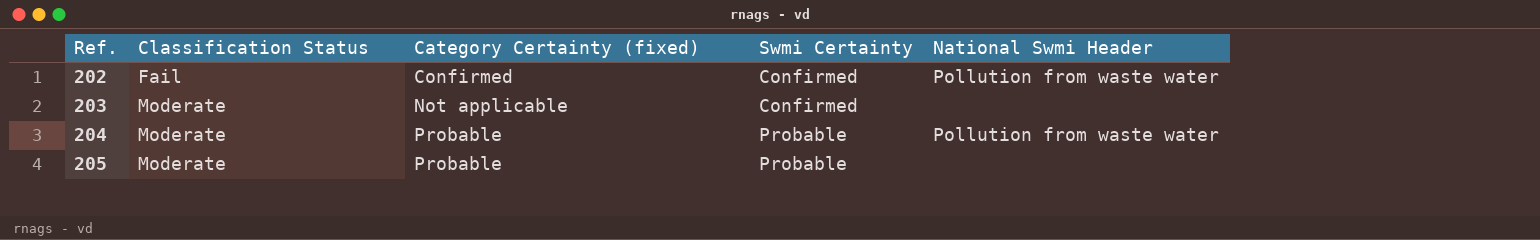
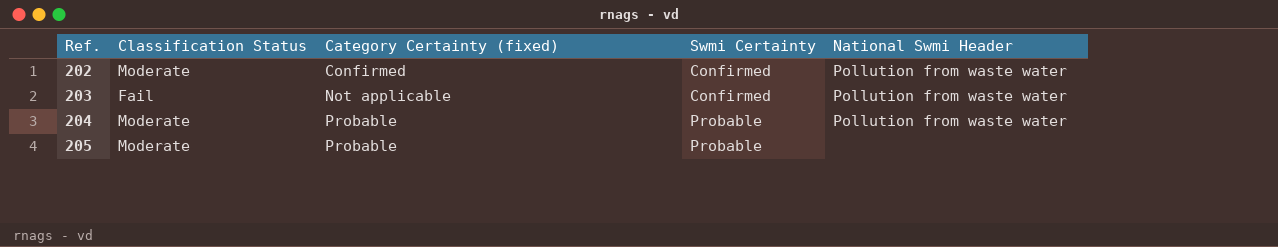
202 | Classification Status: Fail -> Moderate
203 | Classification Status: Moderate -> Fail
203 | National Swmi Header: none -> Pollution from waste water

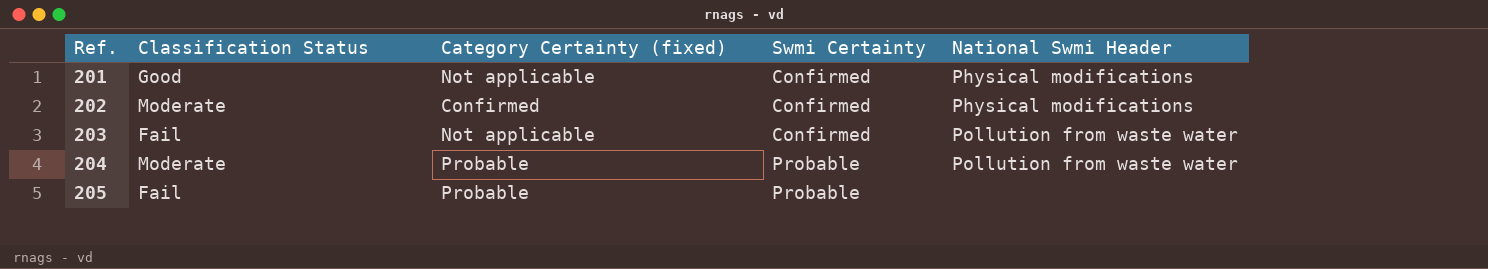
row 201: none -> Good | Not applicable | Confirmed | Physical modifications
202 | National Swmi Header: Pollution from waste water -> Physical modifications
205 | Classification Status: Moderate -> Fail

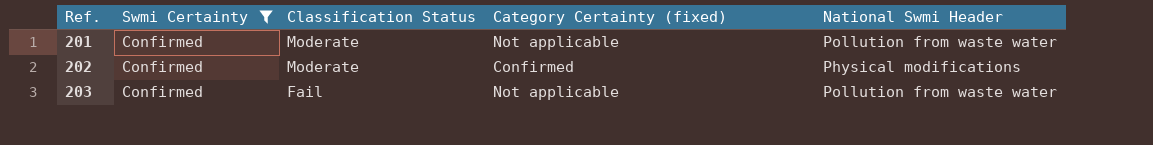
filter: none -> Swmi Certainty = Confirmed
column Swmi Certainty | position: 4 -> 2
201 | Classification Status: Good -> Moderate
201 | National Swmi Header: Physical modifications -> Pollution from waste water

